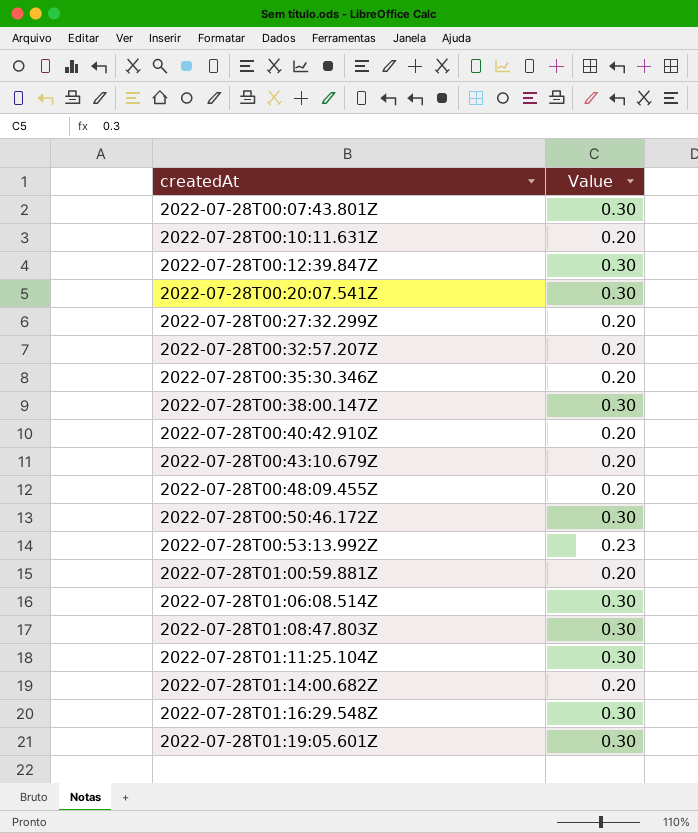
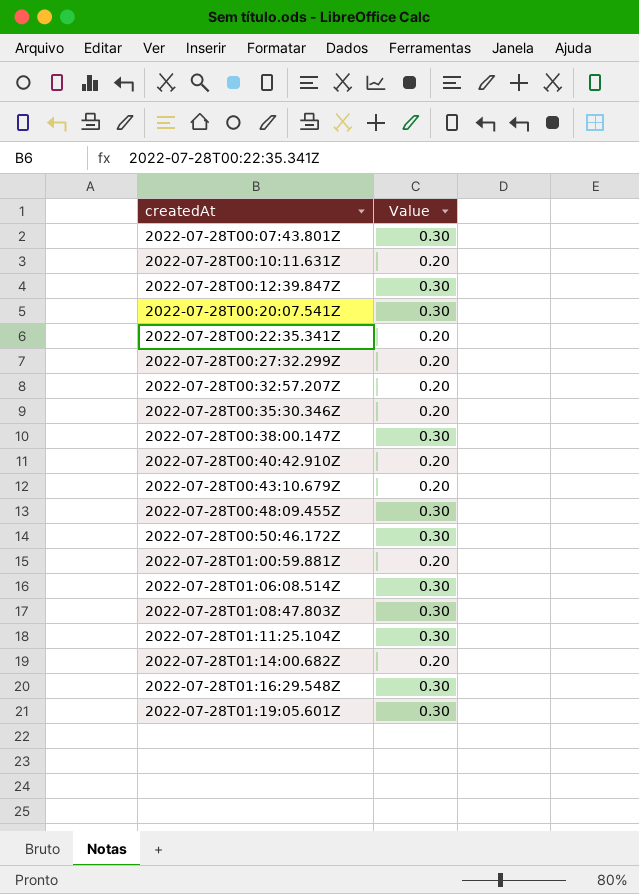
row 2022-07-28T00:53:13.992Z: 0.23 -> none
row 2022-07-28T00:22:35.341Z: none -> 0.20
2022-07-28T00:48:09.455Z | Value: 0.20 -> 0.30

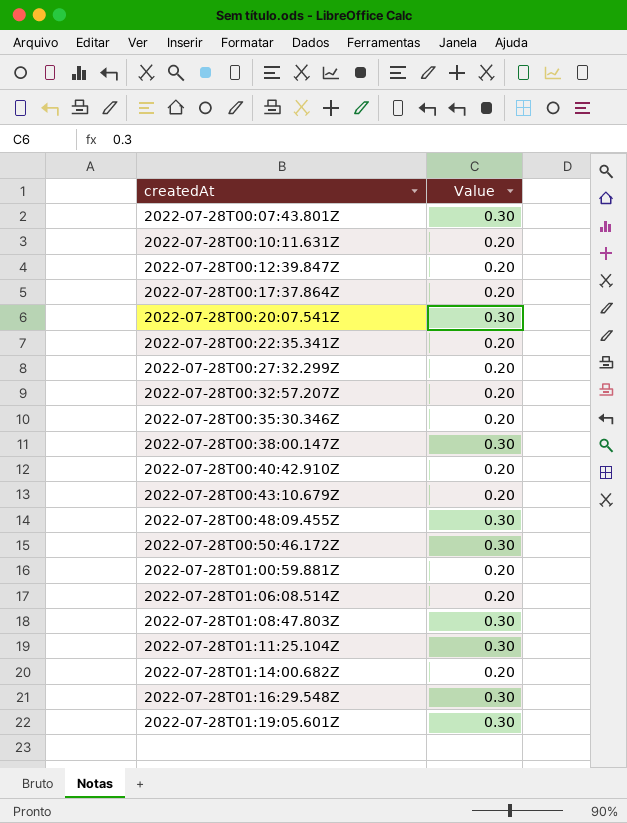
2022-07-28T00:12:39.847Z | Value: 0.30 -> 0.20
row 2022-07-28T00:17:37.864Z: none -> 0.20
2022-07-28T01:06:08.514Z | Value: 0.30 -> 0.20

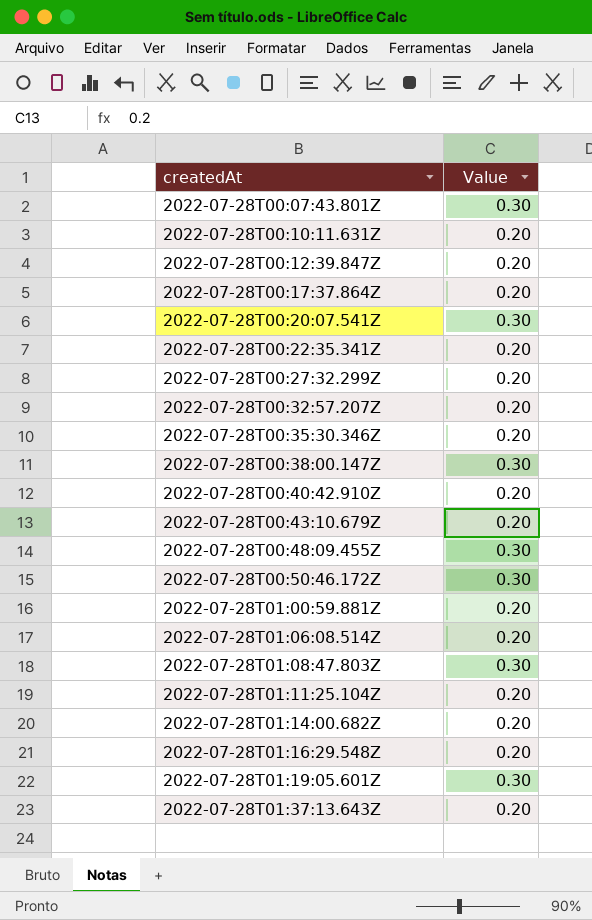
2022-07-28T01:11:25.104Z | Value: 0.30 -> 0.20
2022-07-28T01:16:29.548Z | Value: 0.30 -> 0.20
row 2022-07-28T01:37:13.643Z: none -> 0.20

